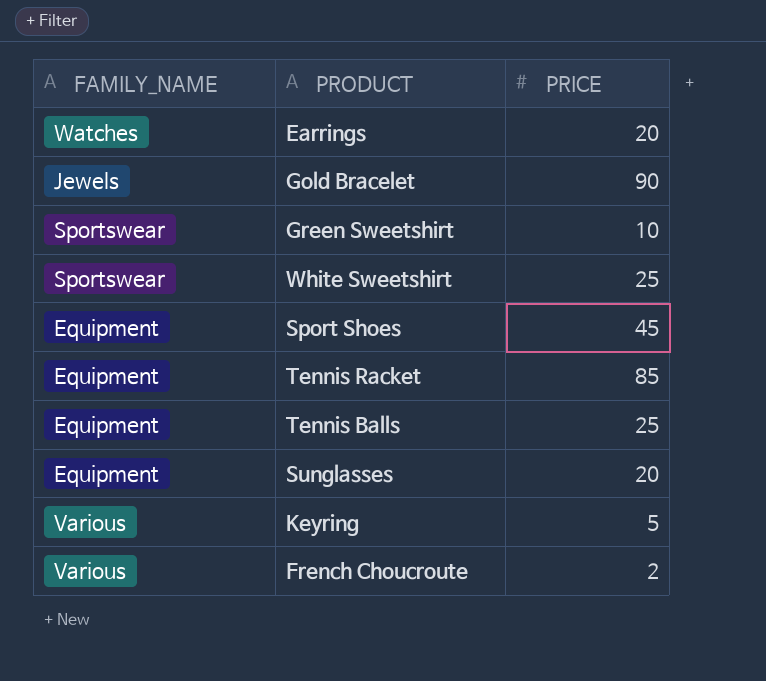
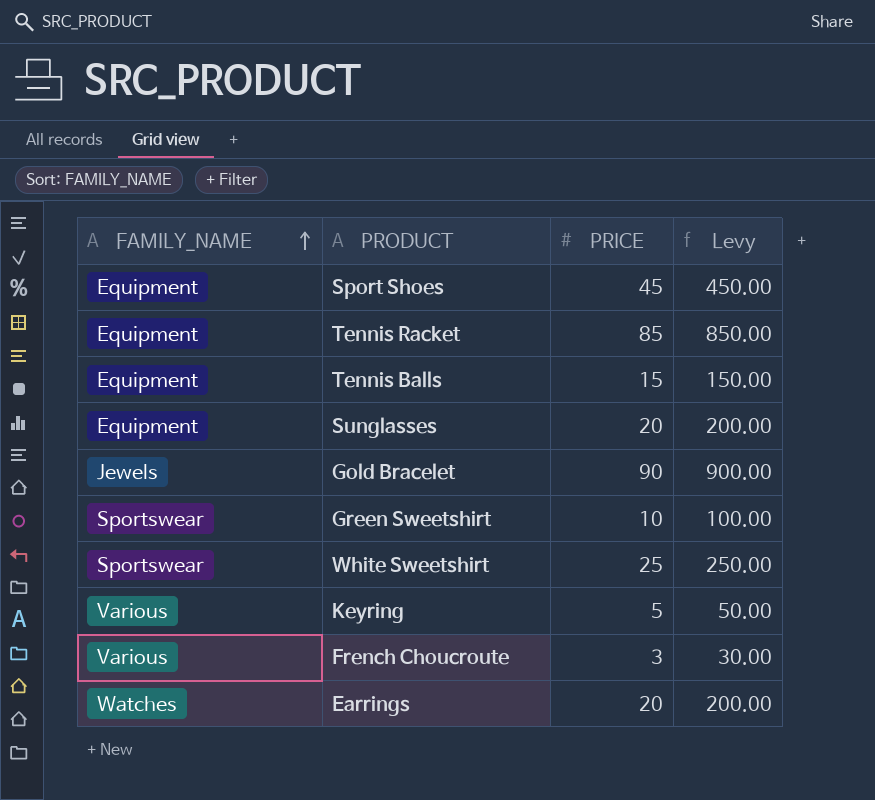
row order: none -> FAMILY_NAME ascending
column Levy | formula: none -> [PRICE] * 10
Tennis Balls | PRICE: 25 -> 15
French Choucroute | PRICE: 2 -> 3

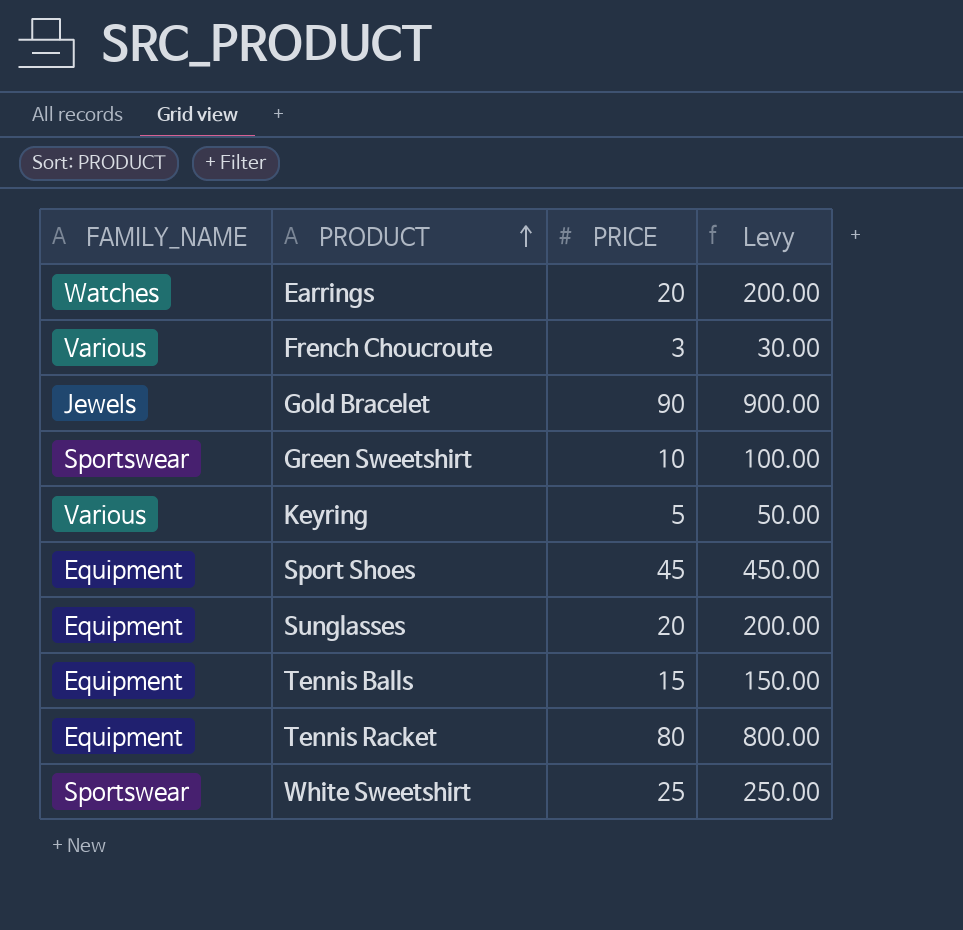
row order: FAMILY_NAME ascending -> PRODUCT ascending
Tennis Racket | PRICE: 85 -> 80
Tennis Racket | Levy: 850.00 -> 800.00

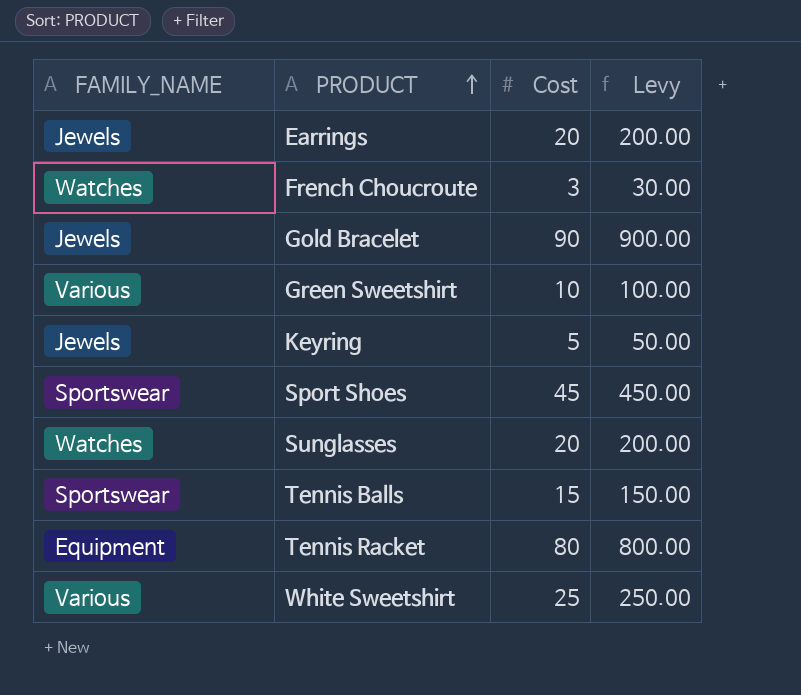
column name: PRICE -> Cost
Earrings | FAMILY_NAME: Watches -> Jewels
French Choucroute | FAMILY_NAME: Various -> Watches
Green Sweetshirt | FAMILY_NAME: Sportswear -> Various
Keyring | FAMILY_NAME: Various -> Jewels
Sport Shoes | FAMILY_NAME: Equipment -> Sportswear
Sunglasses | FAMILY_NAME: Equipment -> Watches
Tennis Balls | FAMILY_NAME: Equipment -> Sportswear
White Sweetshirt | FAMILY_NAME: Sportswear -> Various

